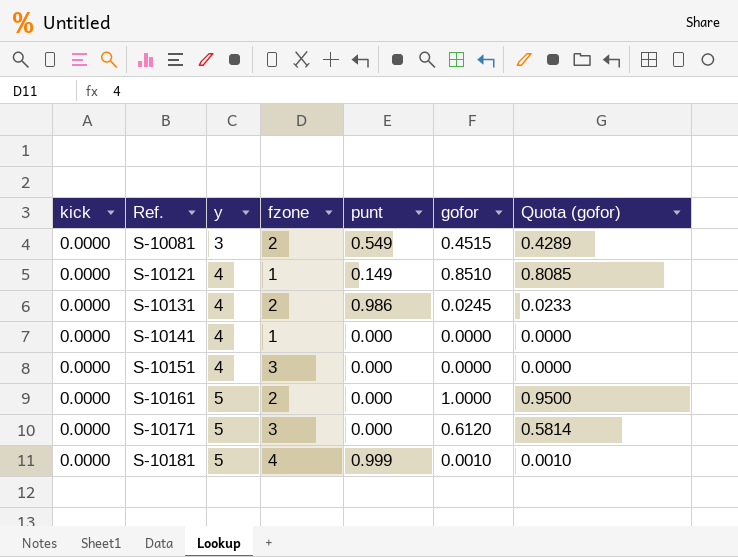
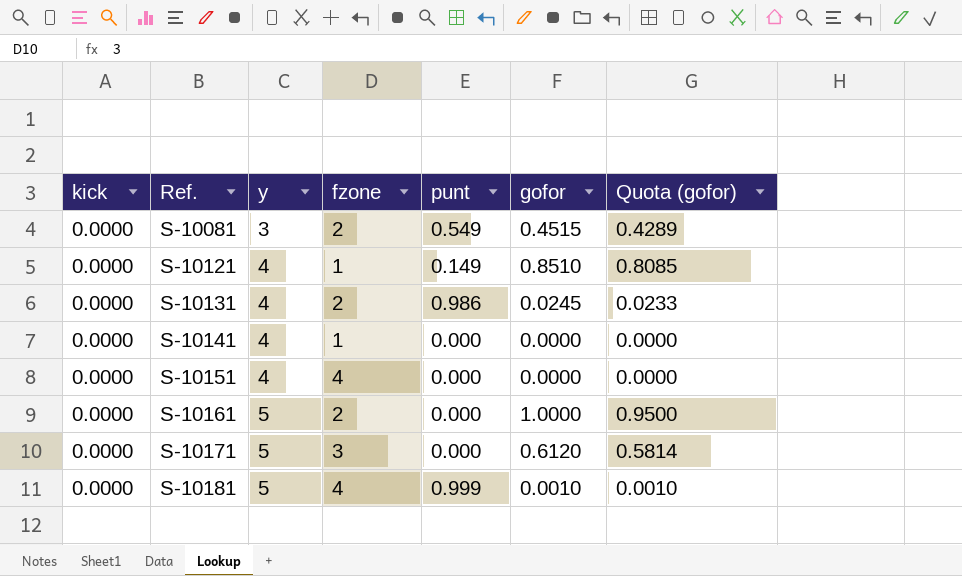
S-10151 | fzone: 3 -> 4

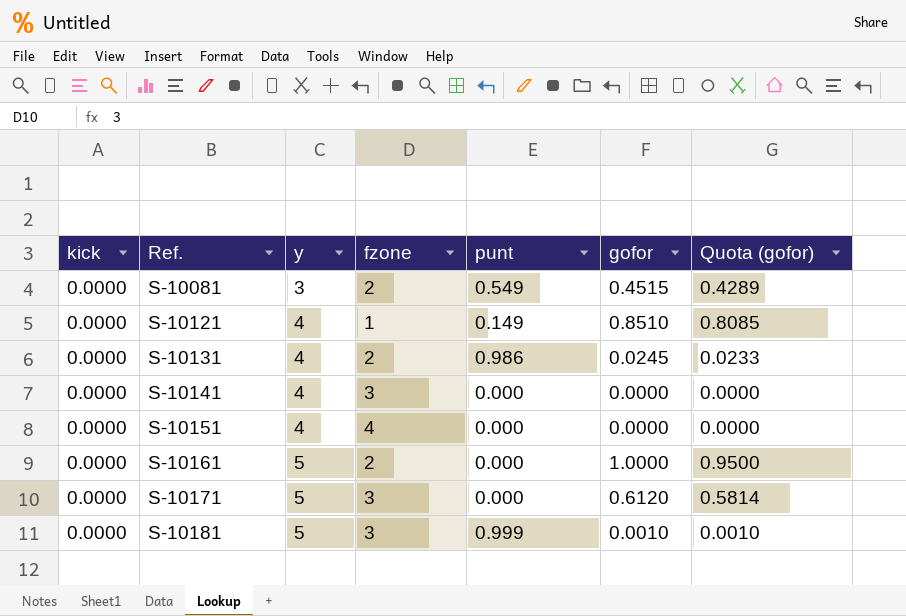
S-10141 | fzone: 1 -> 3
S-10181 | fzone: 4 -> 3

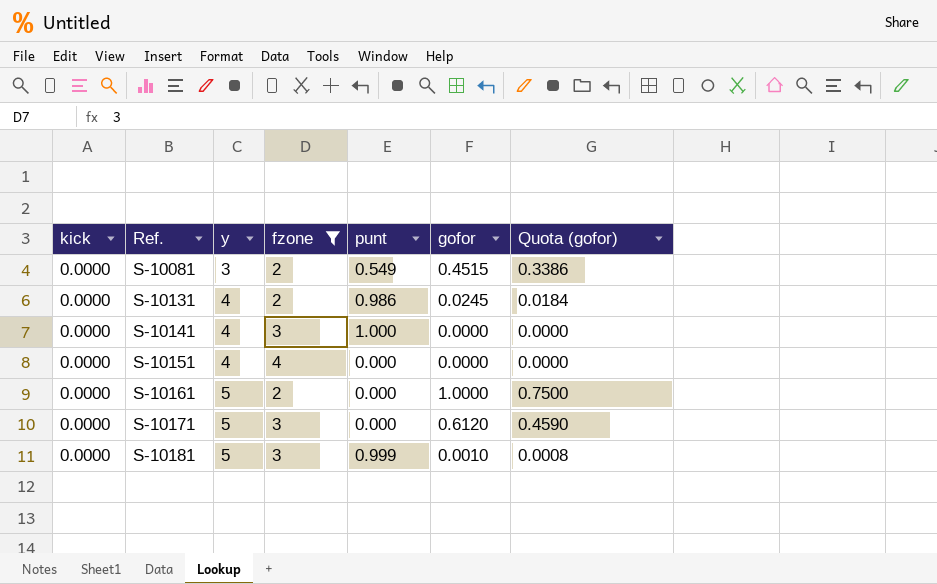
filter: none -> fzone != 1
column Quota (gofor) | formula: [gofor] * 0.95 -> [gofor] * 0.75
S-10141 | punt: 0.000 -> 1.000

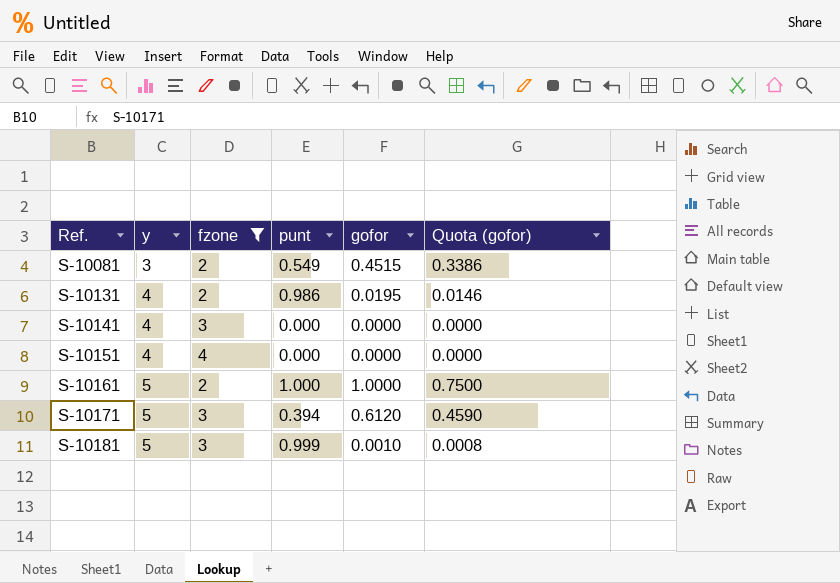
column kick | position: 1 -> none
S-10131 | gofor: 0.0245 -> 0.0195
S-10131 | Quota (gofor): 0.0184 -> 0.0146
S-10141 | punt: 1.000 -> 0.000
S-10161 | punt: 0.000 -> 1.000
S-10171 | punt: 0.000 -> 0.394

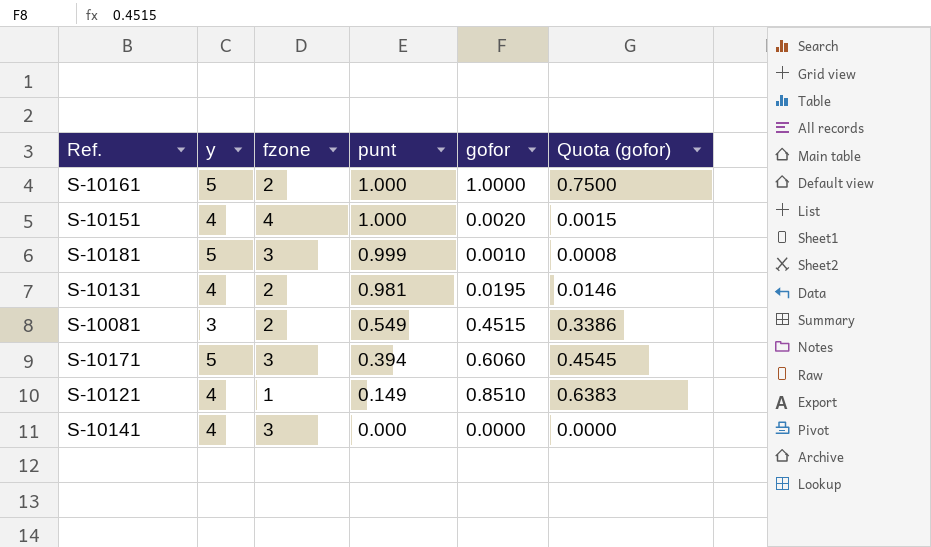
filter: fzone != 1 -> none
row order: Ref. ascending -> punt descending
S-10151 | punt: 0.000 -> 1.000
S-10151 | gofor: 0.0000 -> 0.0020
S-10151 | Quota (gofor): 0.0000 -> 0.0015
S-10131 | punt: 0.986 -> 0.981
S-10171 | gofor: 0.6120 -> 0.6060
S-10171 | Quota (gofor): 0.4590 -> 0.4545

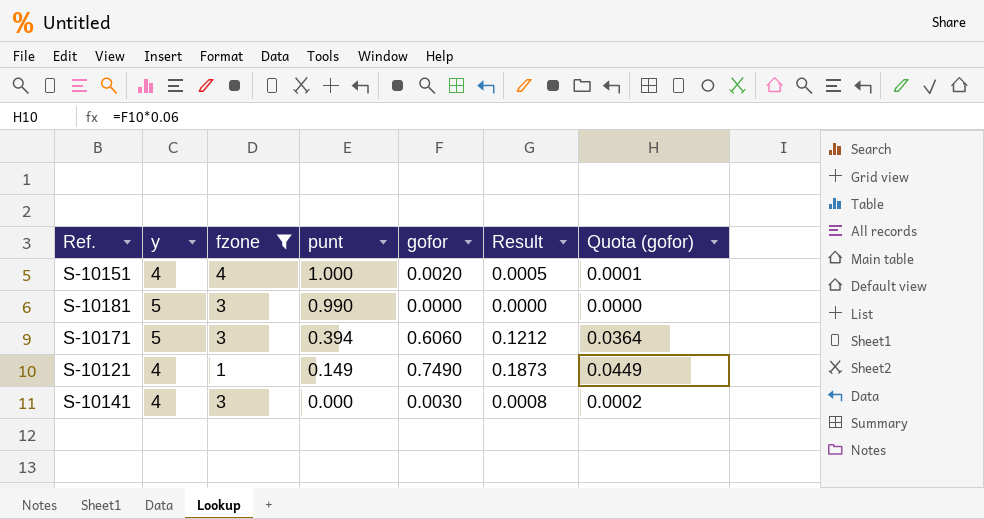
filter: none -> fzone != 2
column Result | formula: none -> [gofor] / [y]
column Quota (gofor) | formula: [gofor] * 0.75 -> [gofor] * 0.06
S-10181 | punt: 0.999 -> 0.990
S-10181 | gofor: 0.0010 -> 0.0000
S-10121 | gofor: 0.8510 -> 0.7490
S-10141 | gofor: 0.0000 -> 0.0030

